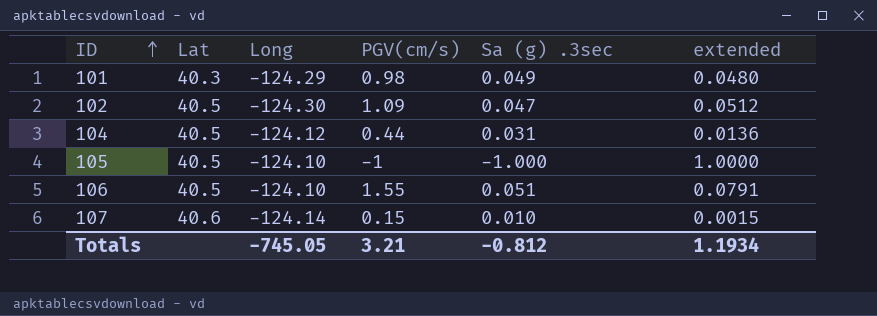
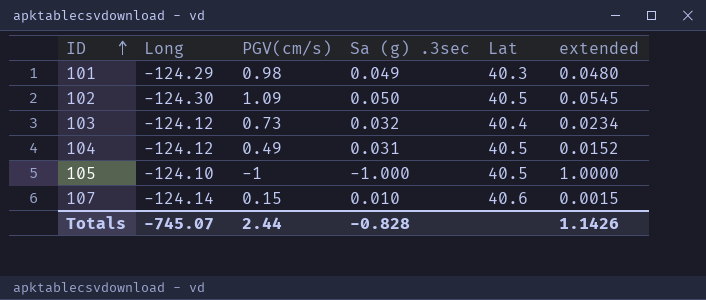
column Lat | position: 2 -> 5
row 106: 40.5 | -124.10 | 1.55 | 0.051 | 0.0791 -> none
102 | Sa (g) .3sec: 0.047 -> 0.050
102 | extended: 0.0512 -> 0.0545
row 103: none -> -124.12 | 0.73 | 0.032 | 40.4 | 0.0234
104 | PGV(cm/s): 0.44 -> 0.49
104 | extended: 0.0136 -> 0.0152
Totals | Long: -745.05 -> -745.07
Totals | PGV(cm/s): 3.21 -> 2.44
Totals | Sa (g) .3sec: -0.812 -> -0.828
Totals | extended: 1.1934 -> 1.1426

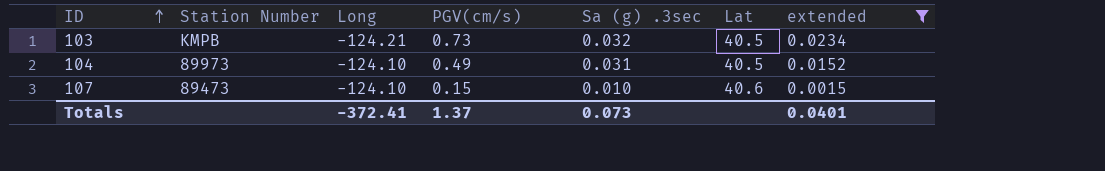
filter: none -> extended <= 0.0234
column Station Number | position: none -> 2
103 | Long: -124.12 -> -124.21
103 | Lat: 40.4 -> 40.5
104 | Long: -124.12 -> -124.10
107 | Long: -124.14 -> -124.10
Totals | Long: -745.07 -> -372.41
Totals | PGV(cm/s): 2.44 -> 1.37
Totals | Sa (g) .3sec: -0.828 -> 0.073
Totals | extended: 1.1426 -> 0.0401

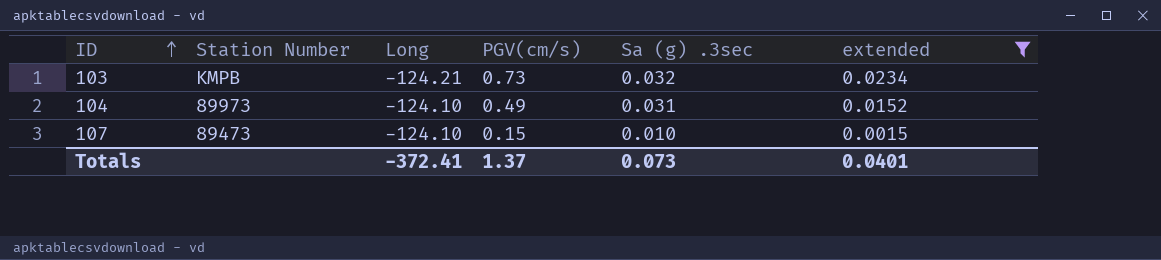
column Lat | position: 6 -> none

